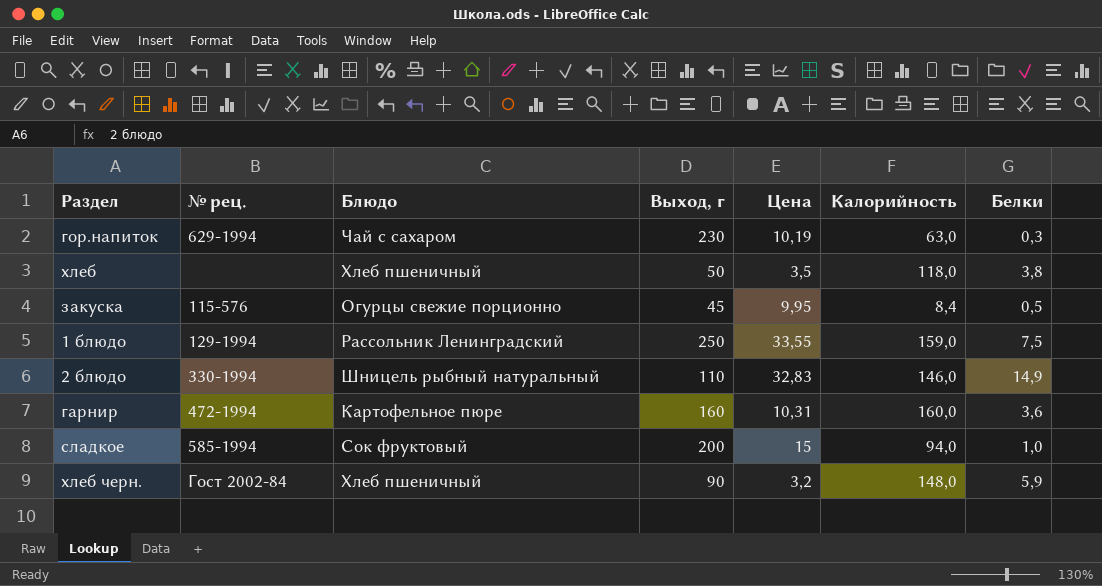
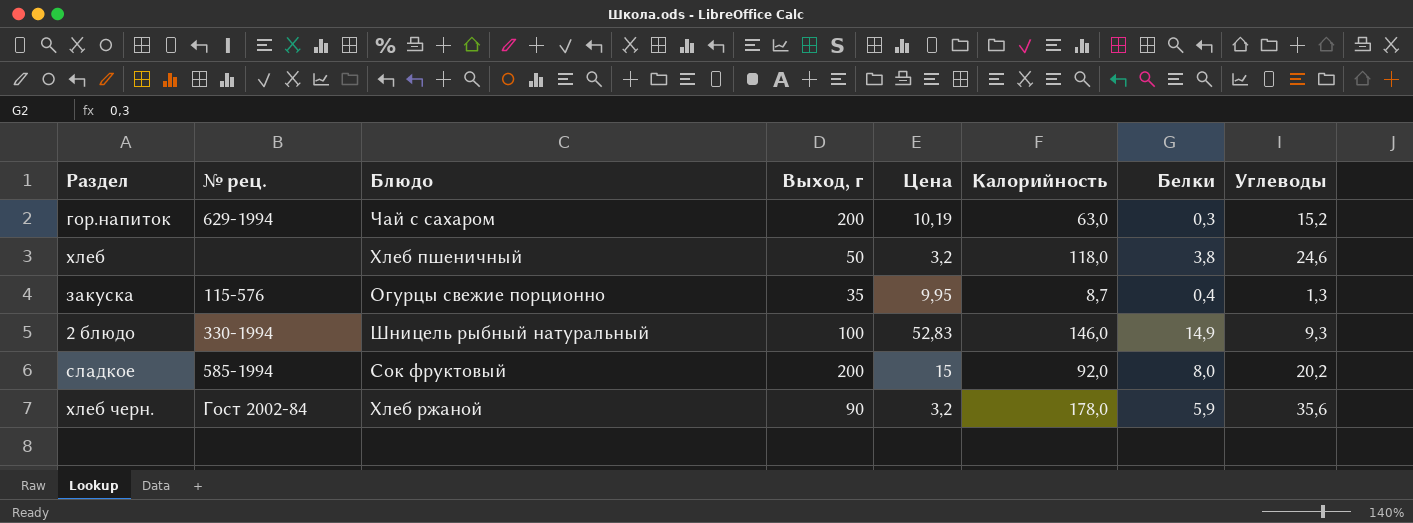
column Углеводы | position: none -> 8
row 1 блюдо: 129-1994 | Рассольник Ленинградский | 250 | 33,55 | 159,0 | 7,5 -> none
row гарнир: 472-1994 | Картофельное пюре | 160 | 10,31 | 160,0 | 3,6 -> none
гор.напиток | Выход, г: 230 -> 200
хлеб | Цена: 3,5 -> 3,2
закуска | Выход, г: 45 -> 35
закуска | Калорийность: 8,4 -> 8,7
закуска | Белки: 0,5 -> 0,4
2 блюдо | Выход, г: 110 -> 100
2 блюдо | Цена: 32,83 -> 52,83
сладкое | Калорийность: 94,0 -> 92,0
сладкое | Белки: 1,0 -> 8,0
хлеб черн. | Блюдо: Хлеб пшеничный -> Хлеб ржаной
хлеб черн. | Калорийность: 148,0 -> 178,0

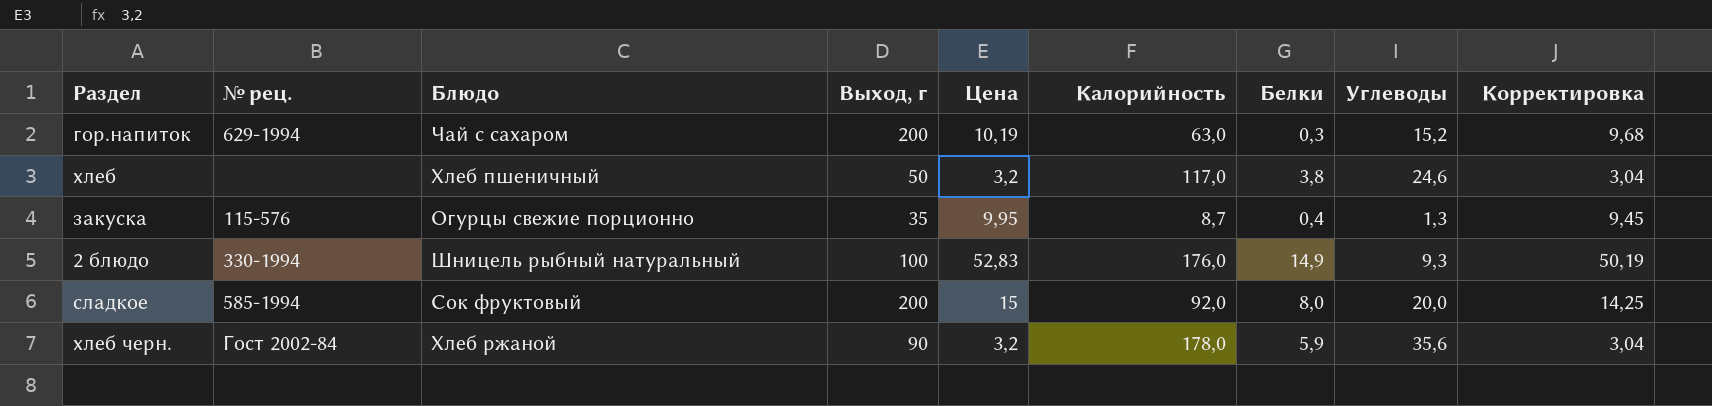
column Корректировка | formula: none -> [Цена] * 0,95
хлеб | Калорийность: 118,0 -> 117,0
2 блюдо | Калорийность: 146,0 -> 176,0
сладкое | Углеводы: 20,2 -> 20,0

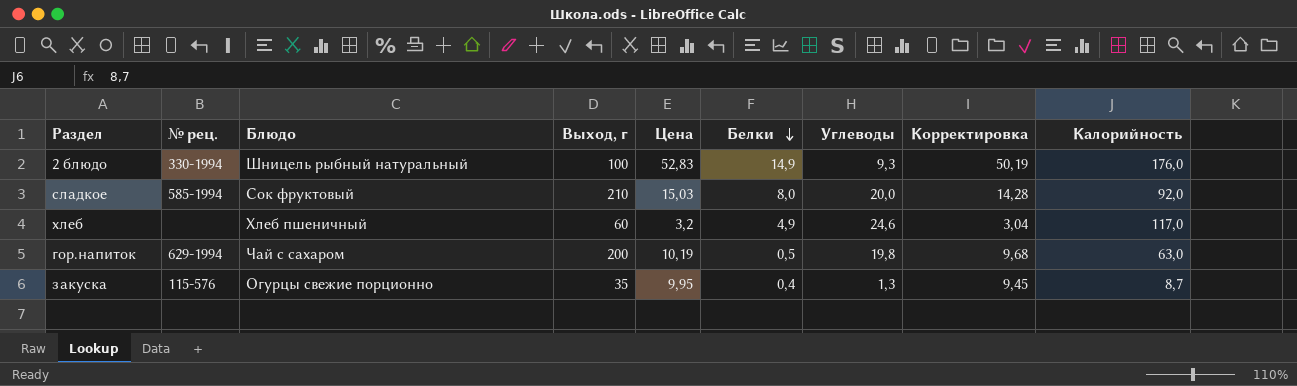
row order: none -> Белки descending
column Калорийность | position: 6 -> 9
row хлеб черн.: Гост 2002-84 | Хлеб ржаной | 90 | 3,2 | 178,0 | 5,9 | 35,6 | 3,04 -> none
сладкое | Выход, г: 200 -> 210
сладкое | Цена: 15 -> 15,03
сладкое | Корректировка: 14,25 -> 14,28
хлеб | Выход, г: 50 -> 60
хлеб | Белки: 3,8 -> 4,9
гор.напиток | Белки: 0,3 -> 0,5
гор.напиток | Углеводы: 15,2 -> 19,8

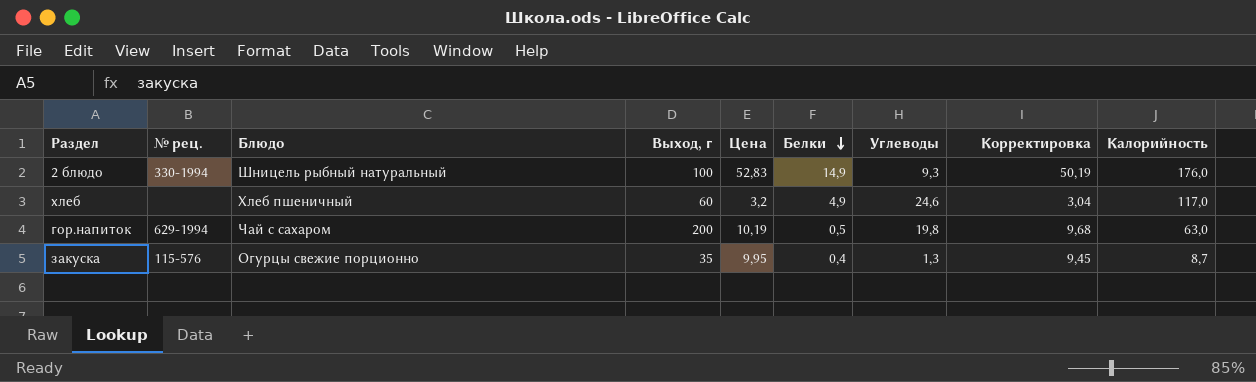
row сладкое: 585-1994 | Сок фруктовый | 210 | 15,03 | 8,0 | 20,0 | 14,28 | 92,0 -> none

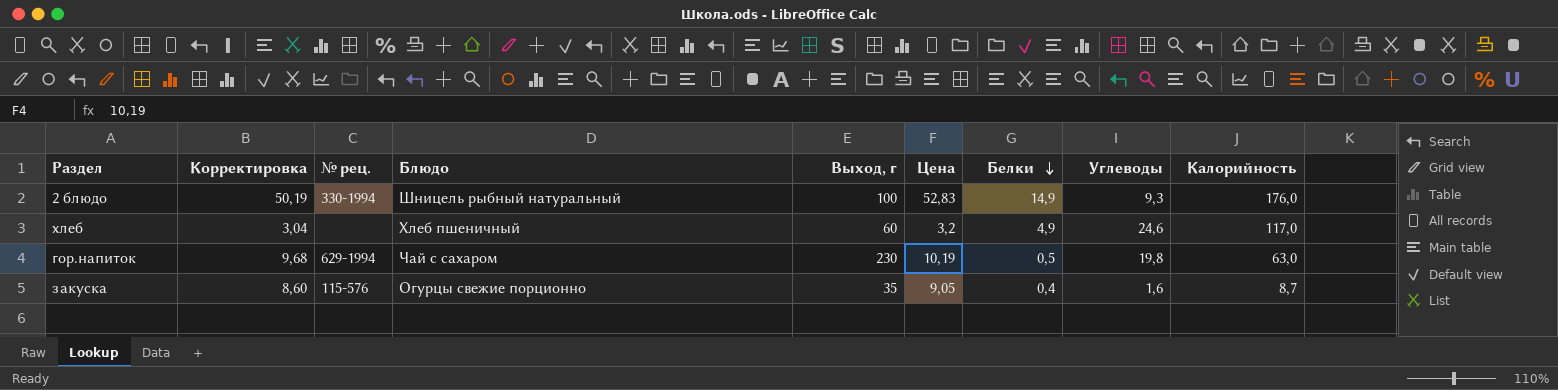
column Корректировка | position: 8 -> 2
гор.напиток | Выход, г: 200 -> 230
закуска | Корректировка: 9,45 -> 8,60
закуска | Цена: 9,95 -> 9,05
закуска | Углеводы: 1,3 -> 1,6

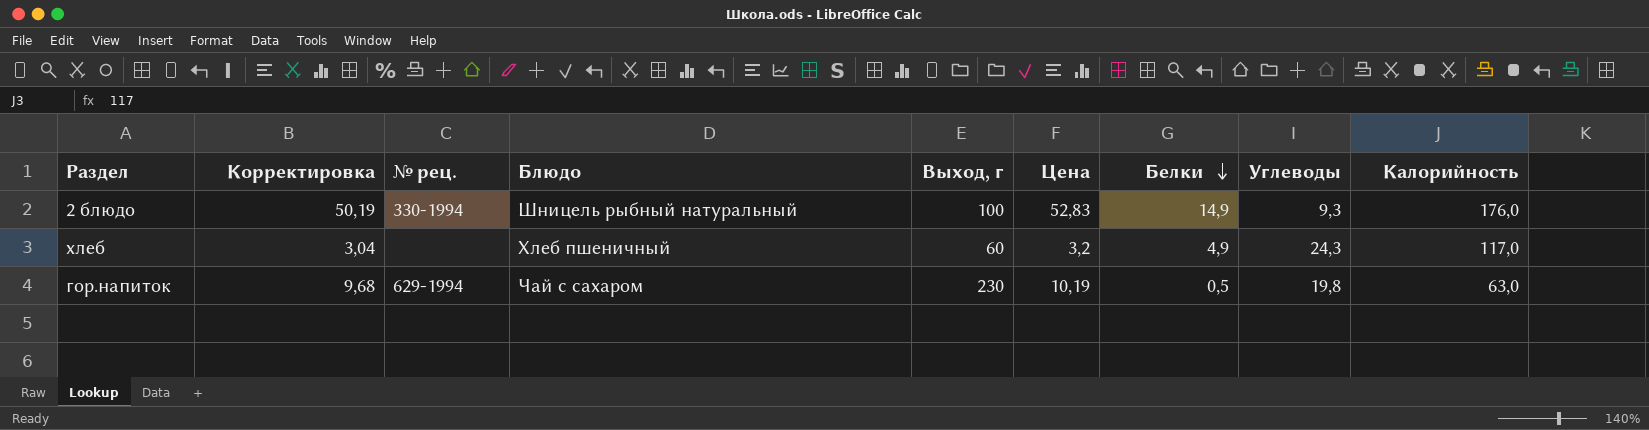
row закуска: 8,60 | 115-576 | Огурцы свежие порционно | 35 | 9,05 | 0,4 | 1,6 | 8,7 -> none
хлеб | Углеводы: 24,6 -> 24,3

